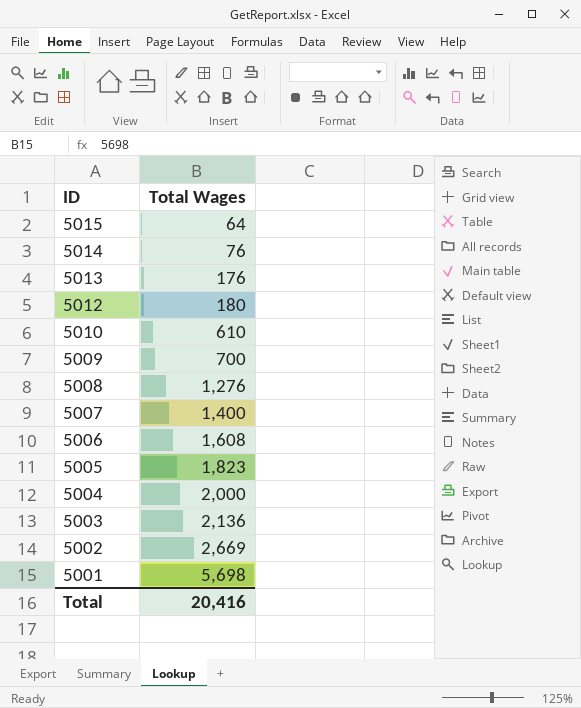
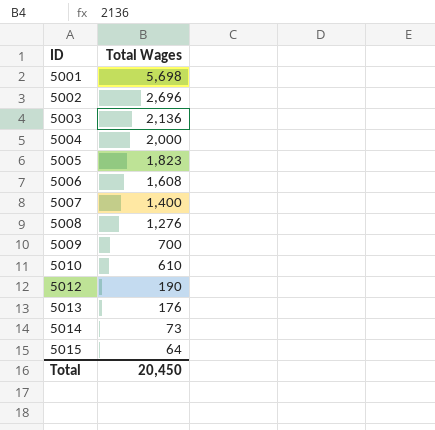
row order: ID descending -> ID ascending
5002 | Total Wages: 2,669 -> 2,696
5012 | Total Wages: 180 -> 190
5014 | Total Wages: 76 -> 73
Total | Total Wages: 20,416 -> 20,450

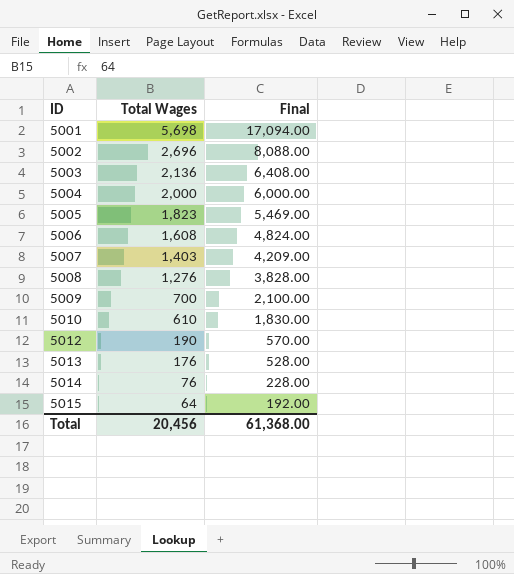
column Final | formula: none -> [Total Wages] * 3
5007 | Total Wages: 1,400 -> 1,403
5014 | Total Wages: 73 -> 76
Total | Total Wages: 20,450 -> 20,456

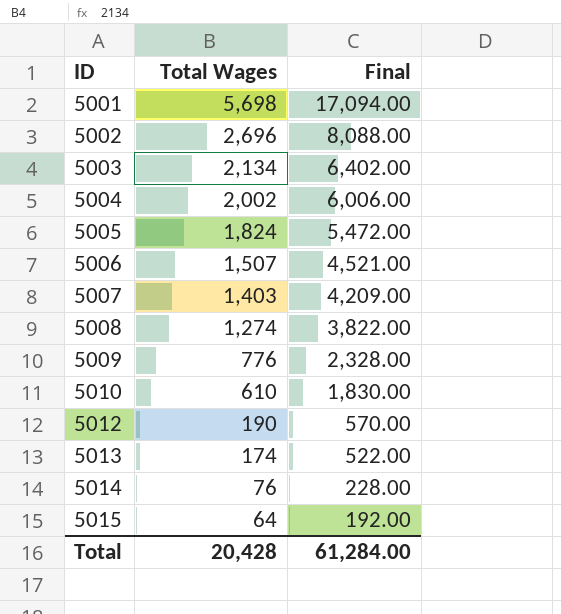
5003 | Total Wages: 2,136 -> 2,134
5003 | Final: 6,408.00 -> 6,402.00
5004 | Total Wages: 2,000 -> 2,002
5004 | Final: 6,000.00 -> 6,006.00
5005 | Total Wages: 1,823 -> 1,824
5005 | Final: 5,469.00 -> 5,472.00
5006 | Total Wages: 1,608 -> 1,507
5006 | Final: 4,824.00 -> 4,521.00
5008 | Total Wages: 1,276 -> 1,274
5008 | Final: 3,828.00 -> 3,822.00
5009 | Total Wages: 700 -> 776
5009 | Final: 2,100.00 -> 2,328.00
5013 | Total Wages: 176 -> 174
5013 | Final: 528.00 -> 522.00
Total | Total Wages: 20,456 -> 20,428
Total | Final: 61,368.00 -> 61,284.00

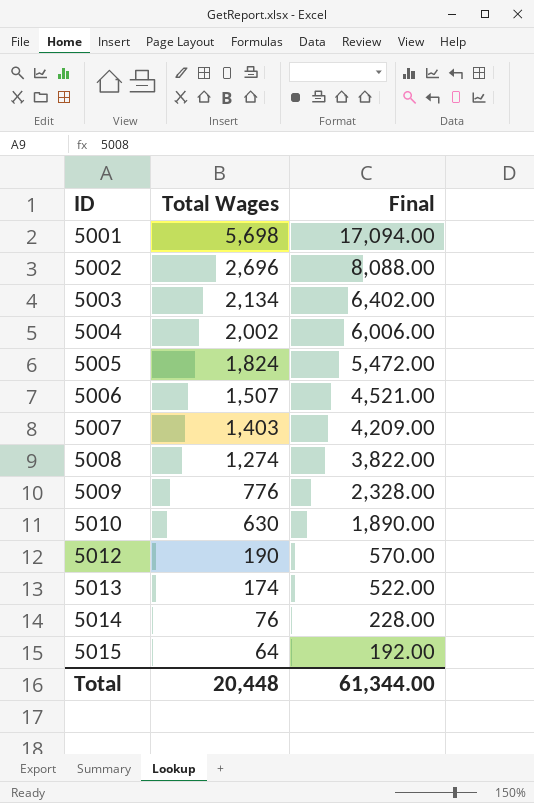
5010 | Total Wages: 610 -> 630
5010 | Final: 1,830.00 -> 1,890.00
Total | Total Wages: 20,428 -> 20,448
Total | Final: 61,284.00 -> 61,344.00

